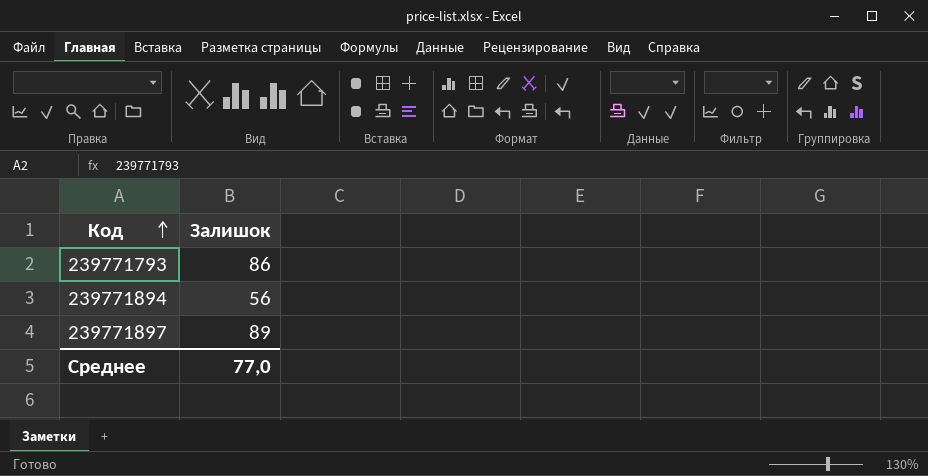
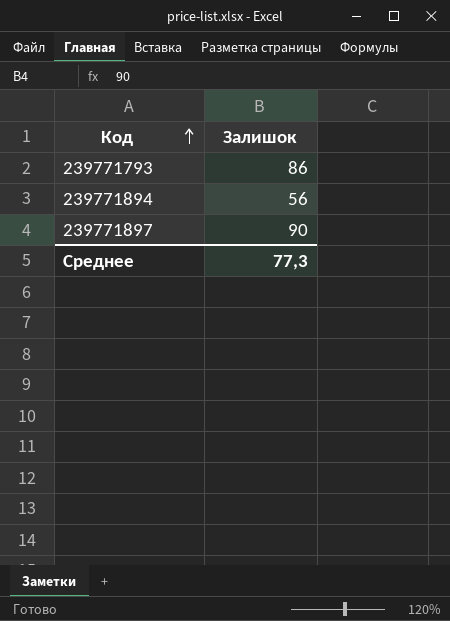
239771897 | Залишок: 89 -> 90
Среднее | Залишок: 77,0 -> 77,3

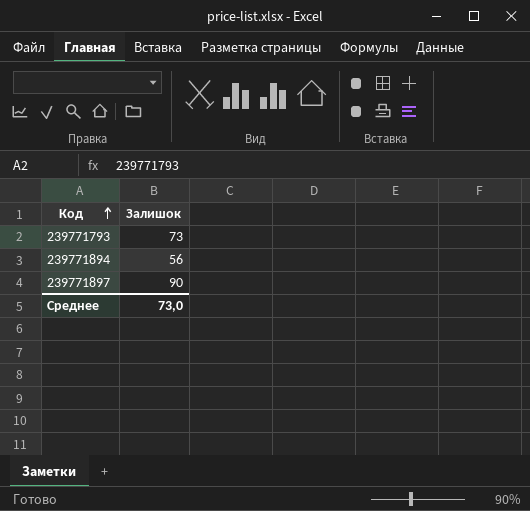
239771793 | Залишок: 86 -> 73
Среднее | Залишок: 77,3 -> 73,0

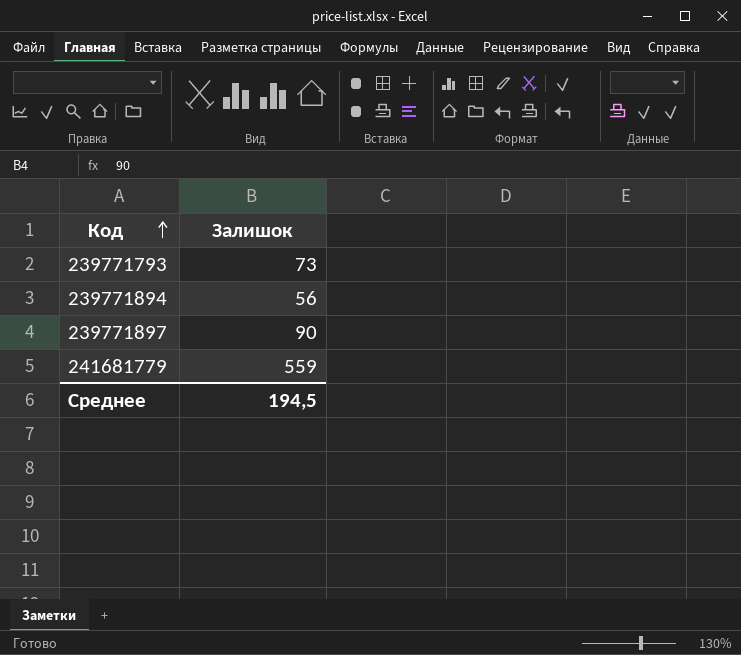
row 241681779: none -> 559
Среднее | Залишок: 73,0 -> 194,5

